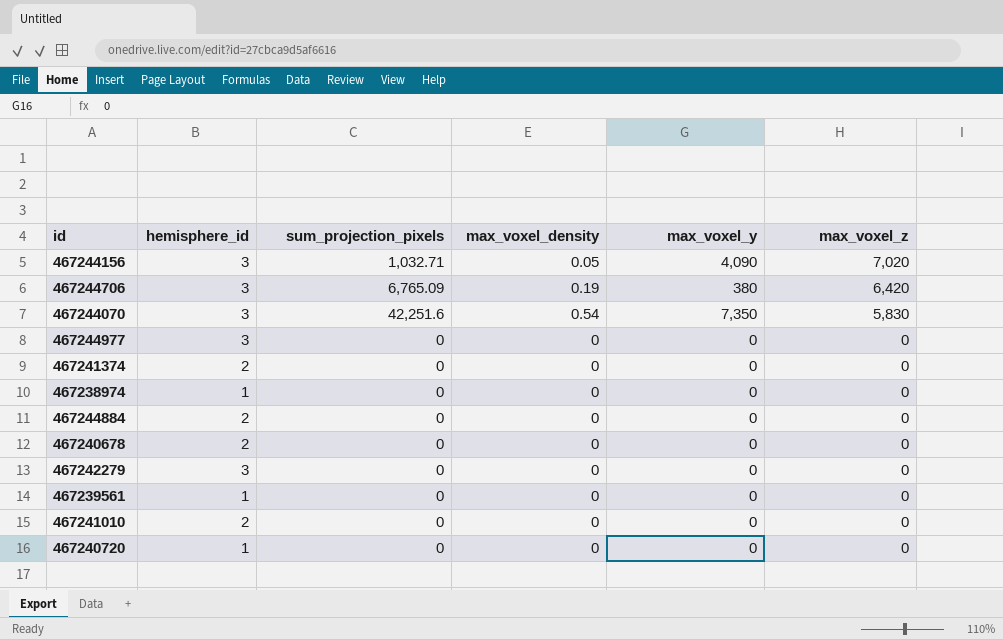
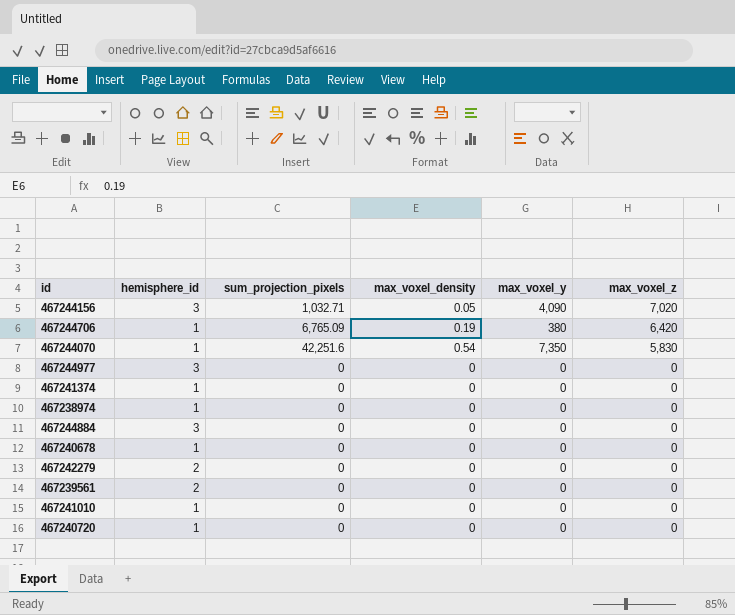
467244706 | hemisphere_id: 3 -> 1
467244070 | hemisphere_id: 3 -> 1
467241374 | hemisphere_id: 2 -> 1
467244884 | hemisphere_id: 2 -> 3
467240678 | hemisphere_id: 2 -> 1
467242279 | hemisphere_id: 3 -> 2
467239561 | hemisphere_id: 1 -> 2
467241010 | hemisphere_id: 2 -> 1

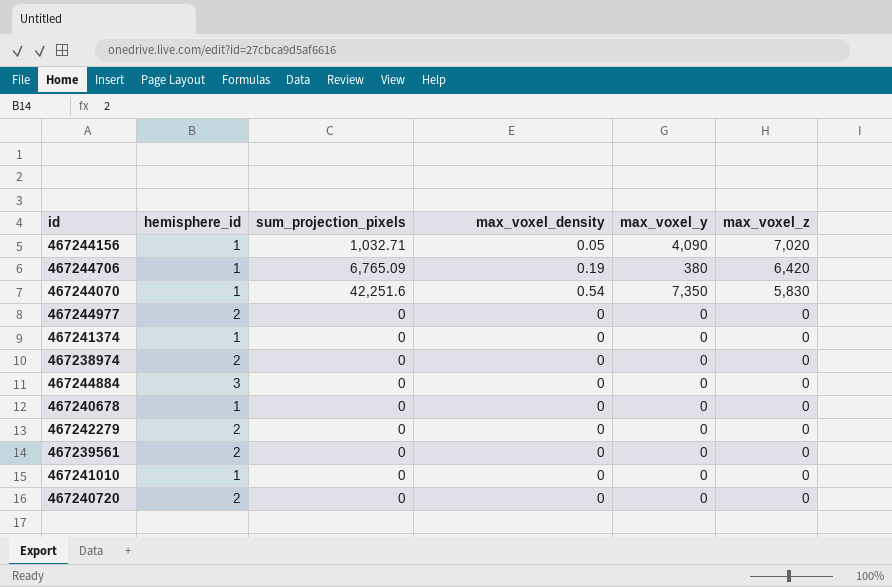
467244156 | hemisphere_id: 3 -> 1
467244977 | hemisphere_id: 3 -> 2
467238974 | hemisphere_id: 1 -> 2
467240720 | hemisphere_id: 1 -> 2

